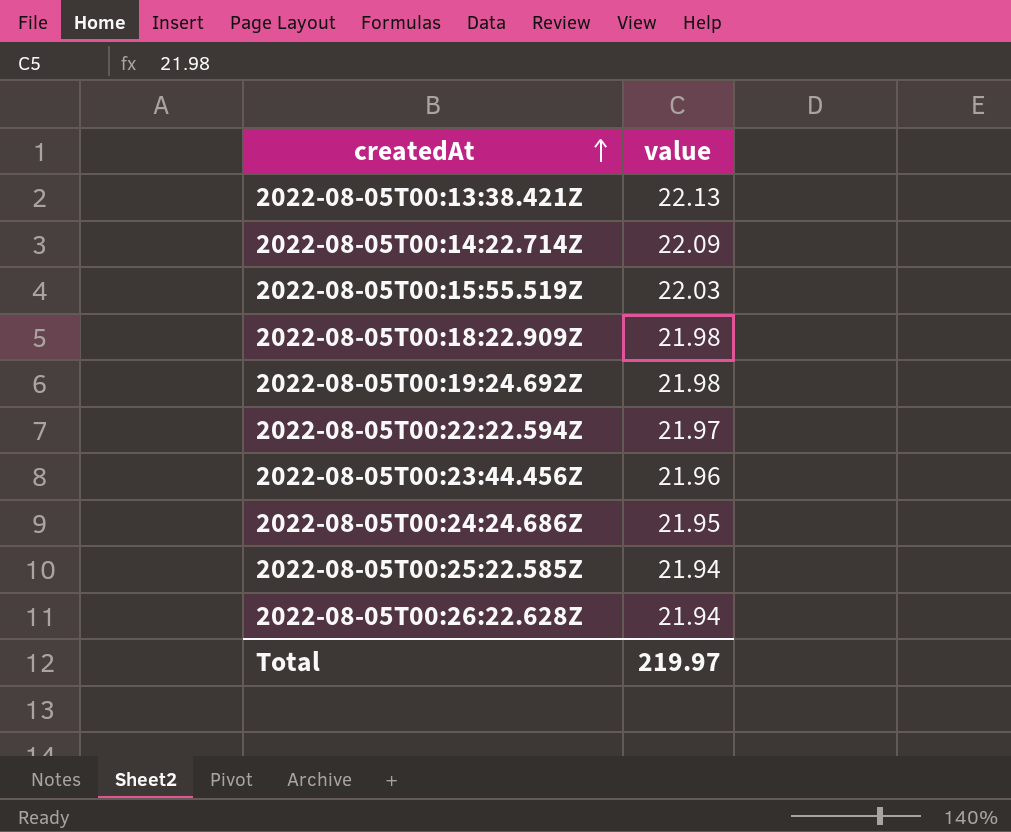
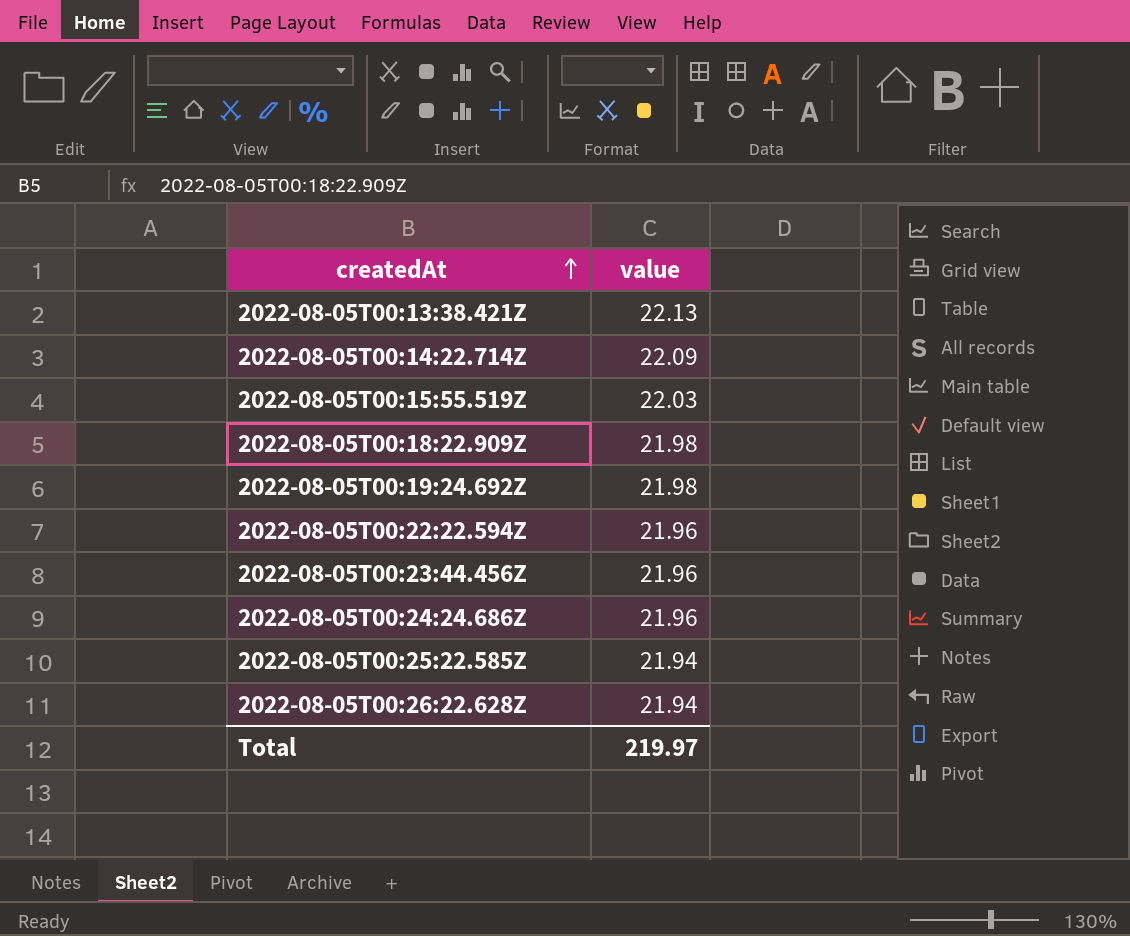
2022-08-05T00:22:22.594Z | value: 21.97 -> 21.96
2022-08-05T00:24:24.686Z | value: 21.95 -> 21.96

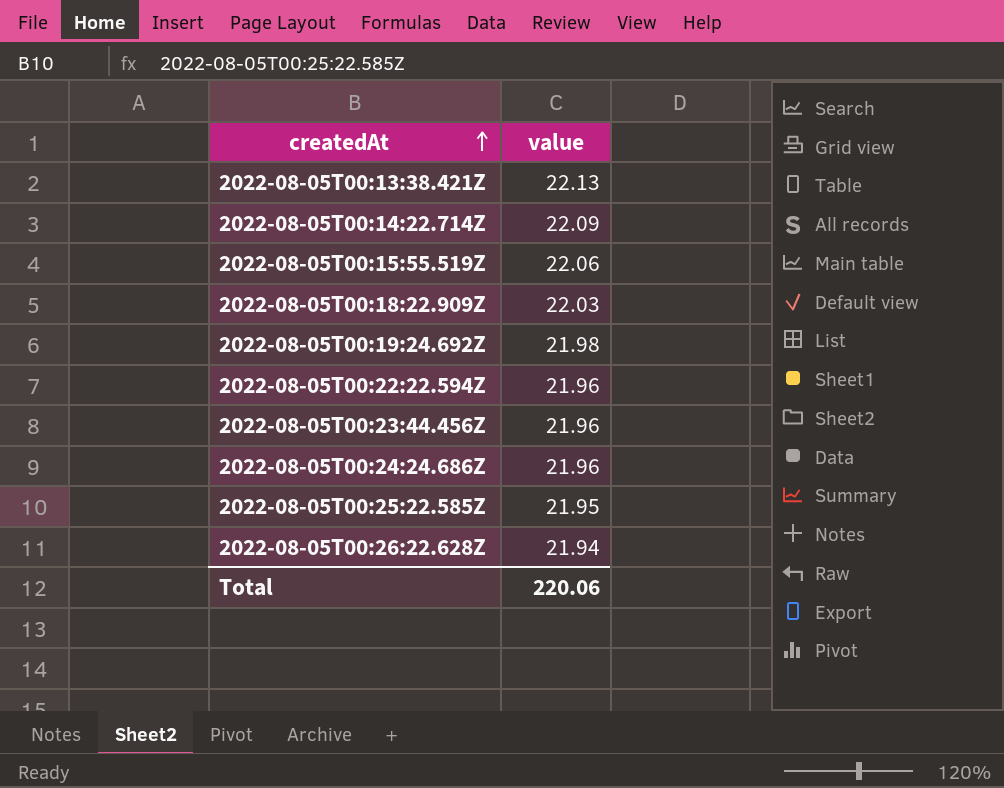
2022-08-05T00:15:55.519Z | value: 22.03 -> 22.06
2022-08-05T00:18:22.909Z | value: 21.98 -> 22.03
2022-08-05T00:25:22.585Z | value: 21.94 -> 21.95
Total | value: 219.97 -> 220.06

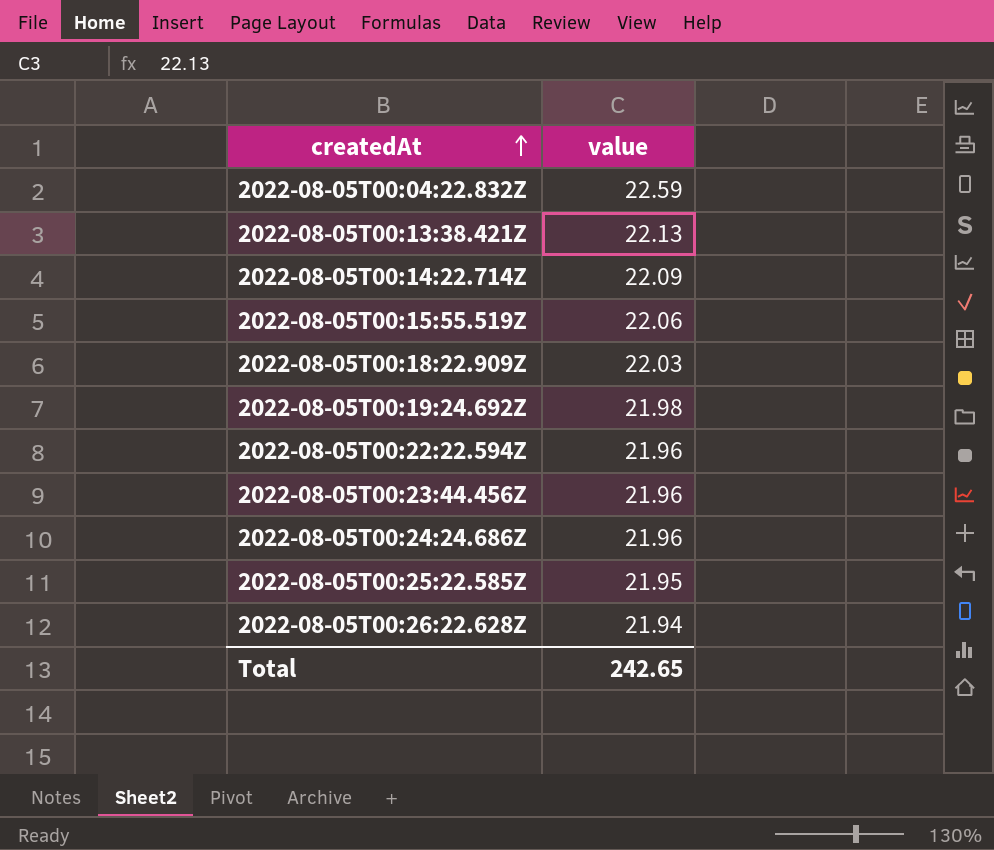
row 2022-08-05T00:04:22.832Z: none -> 22.59
Total | value: 220.06 -> 242.65

